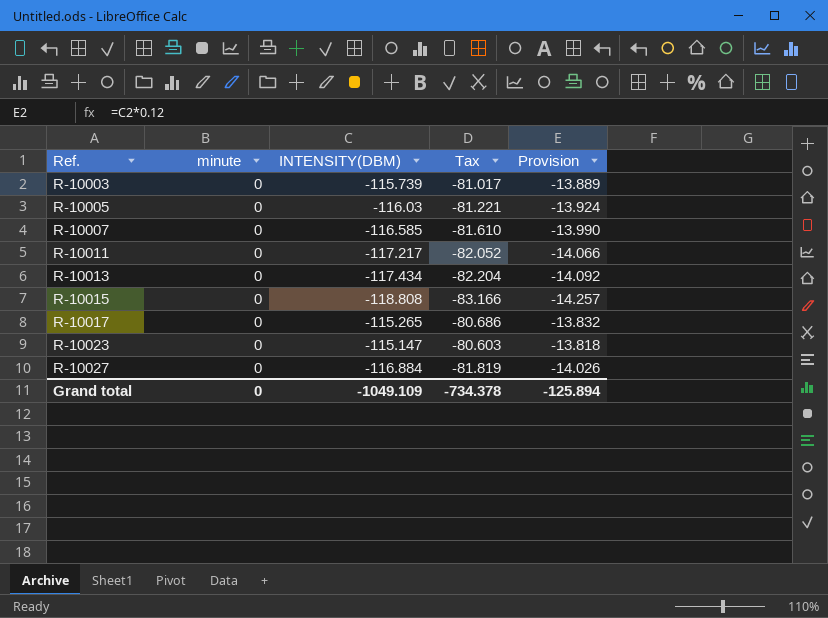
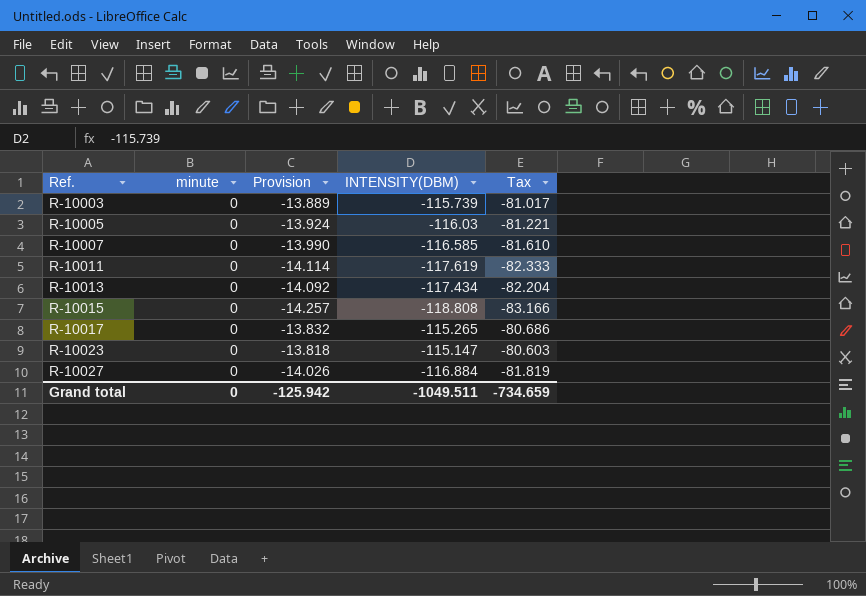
column Provision | position: 5 -> 3
R-10011 | Provision: -14.066 -> -14.114
R-10011 | INTENSITY(DBM): -117.217 -> -117.619
R-10011 | Tax: -82.052 -> -82.333
Grand total | Provision: -125.894 -> -125.942
Grand total | INTENSITY(DBM): -1049.109 -> -1049.511
Grand total | Tax: -734.378 -> -734.659

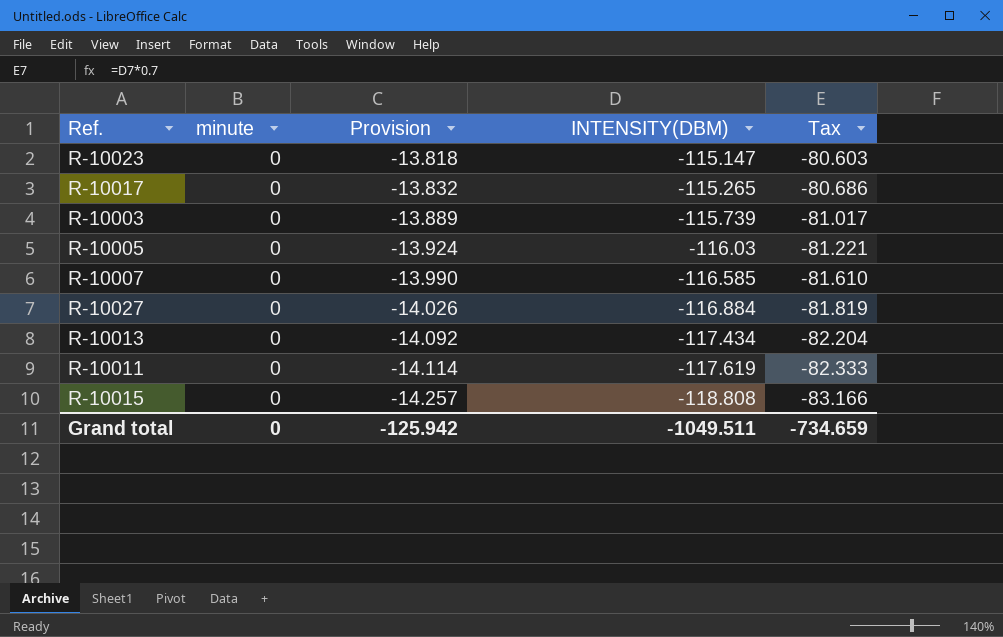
row order: Ref. ascending -> Provision descending

